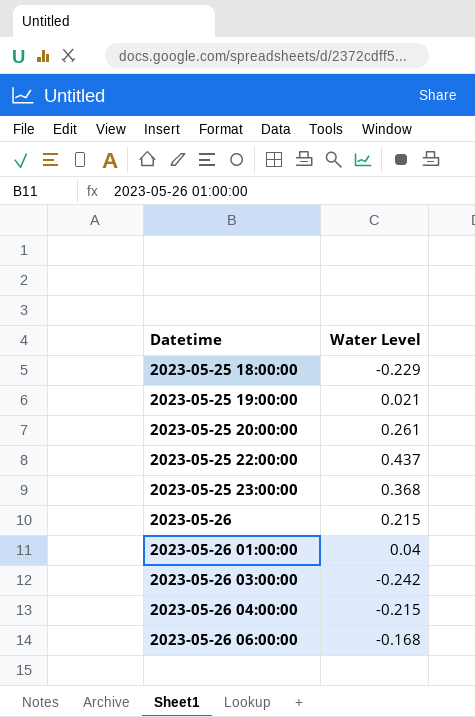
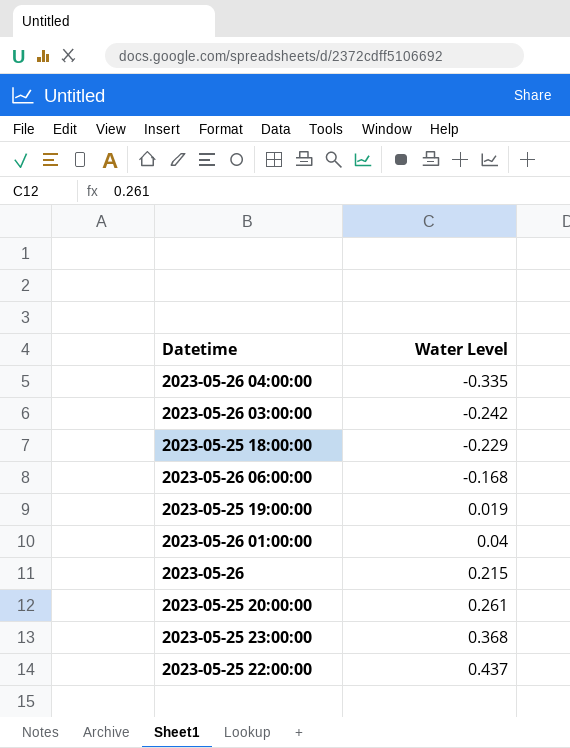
row order: Datetime ascending -> Water Level ascending
2023-05-26 04:00:00 | Water Level: -0.215 -> -0.335
2023-05-25 19:00:00 | Water Level: 0.021 -> 0.019

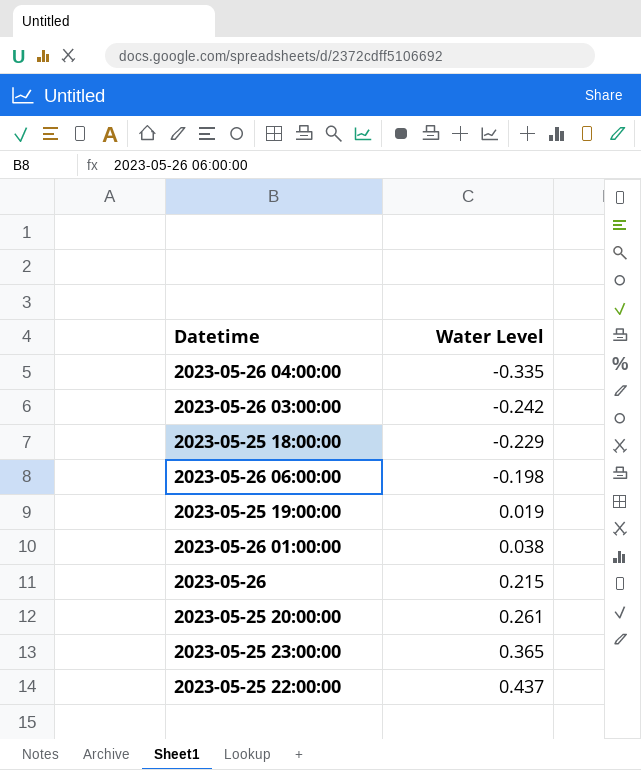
2023-05-26 06:00:00 | Water Level: -0.168 -> -0.198
2023-05-26 01:00:00 | Water Level: 0.04 -> 0.038
2023-05-25 23:00:00 | Water Level: 0.368 -> 0.365

